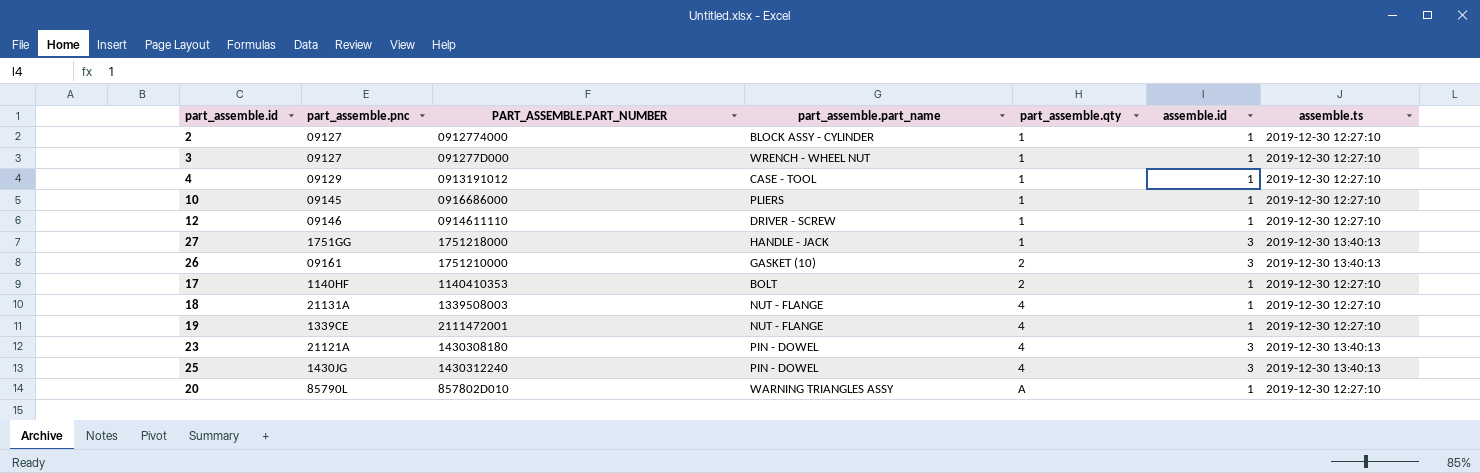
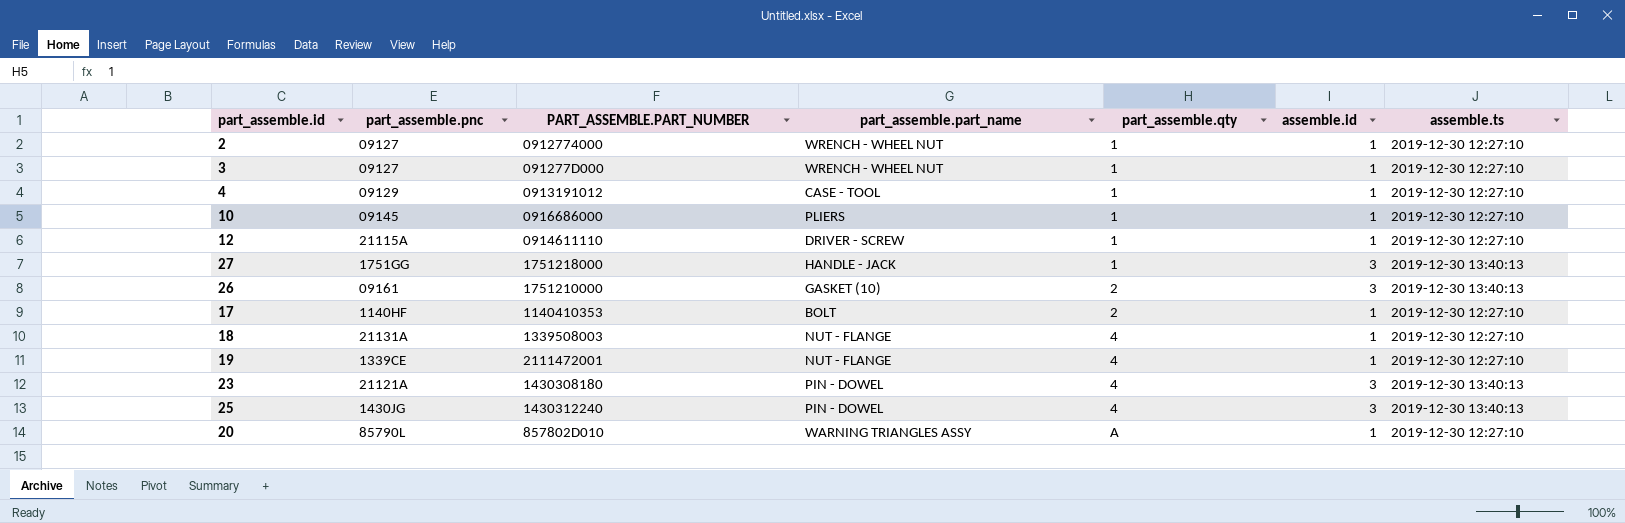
2 | part_assemble.part_name: BLOCK ASSY - CYLINDER -> WRENCH - WHEEL NUT
12 | part_assemble.pnc: 09146 -> 21115A

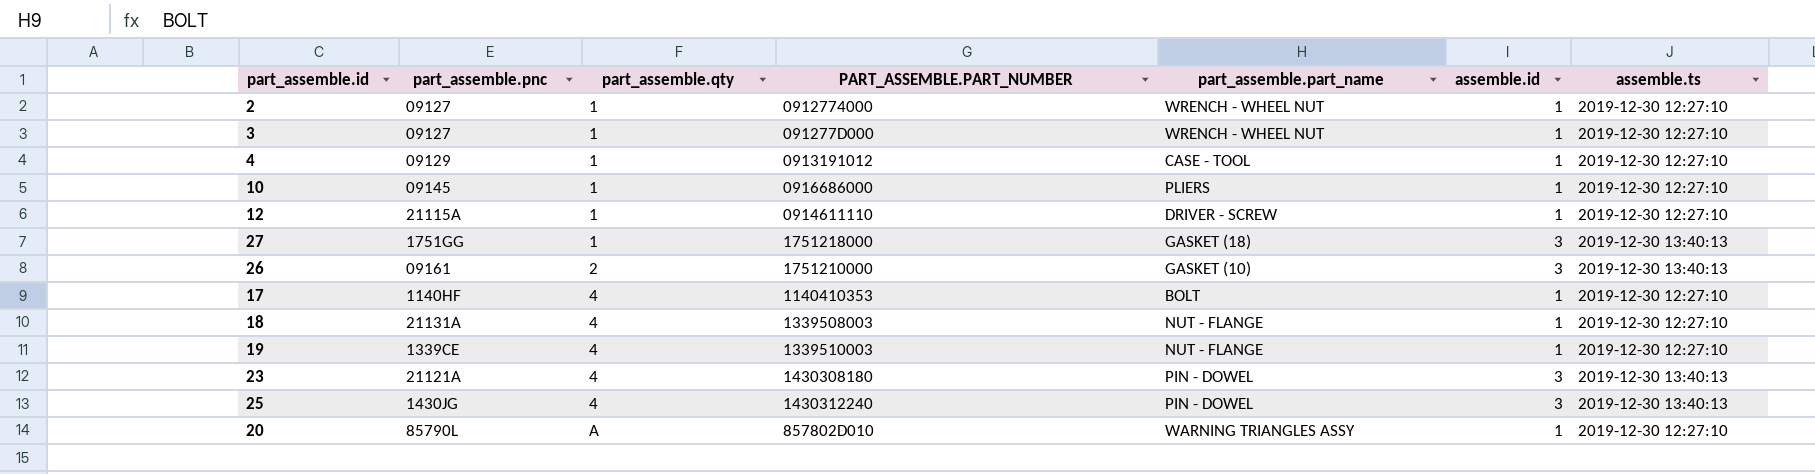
column part_assemble.qty | position: 5 -> 3
27 | part_assemble.part_name: HANDLE - JACK -> GASKET (18)
17 | part_assemble.qty: 2 -> 4
19 | PART_ASSEMBLE.PART_NUMBER: 2111472001 -> 1339510003

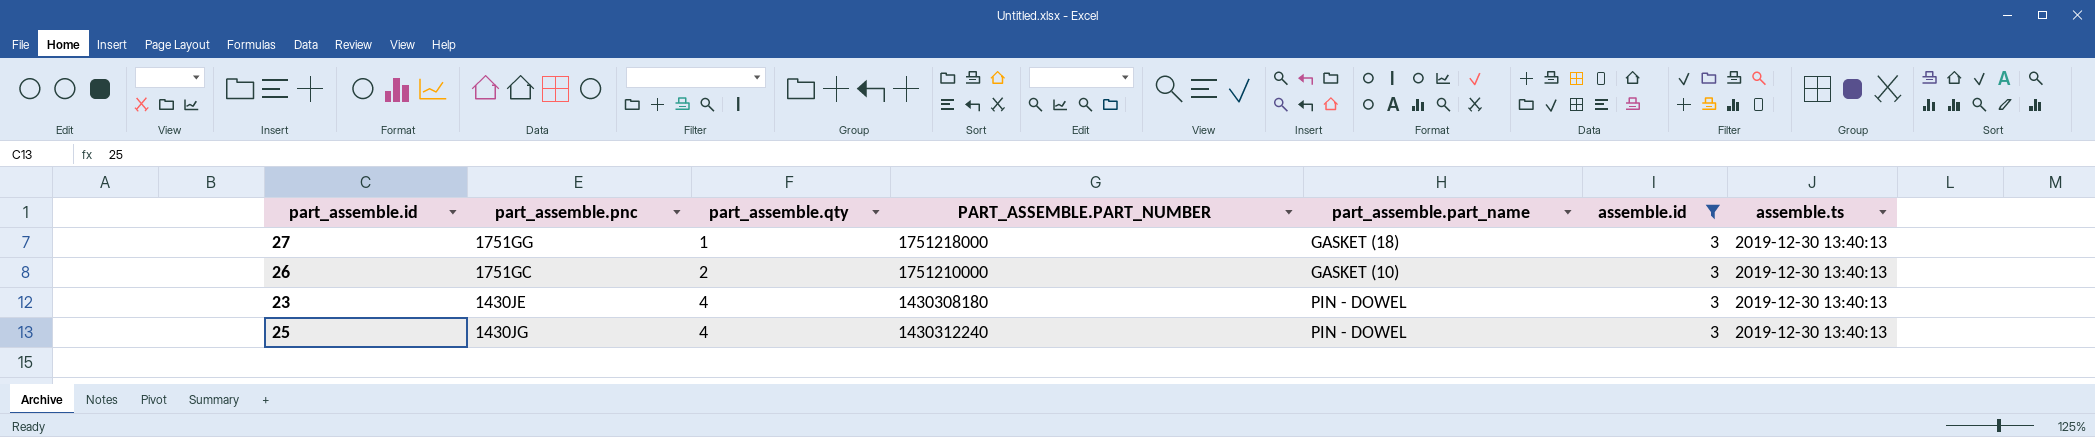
filter: none -> assemble.id = 3
26 | part_assemble.pnc: 09161 -> 1751GC
23 | part_assemble.pnc: 21121A -> 1430JE

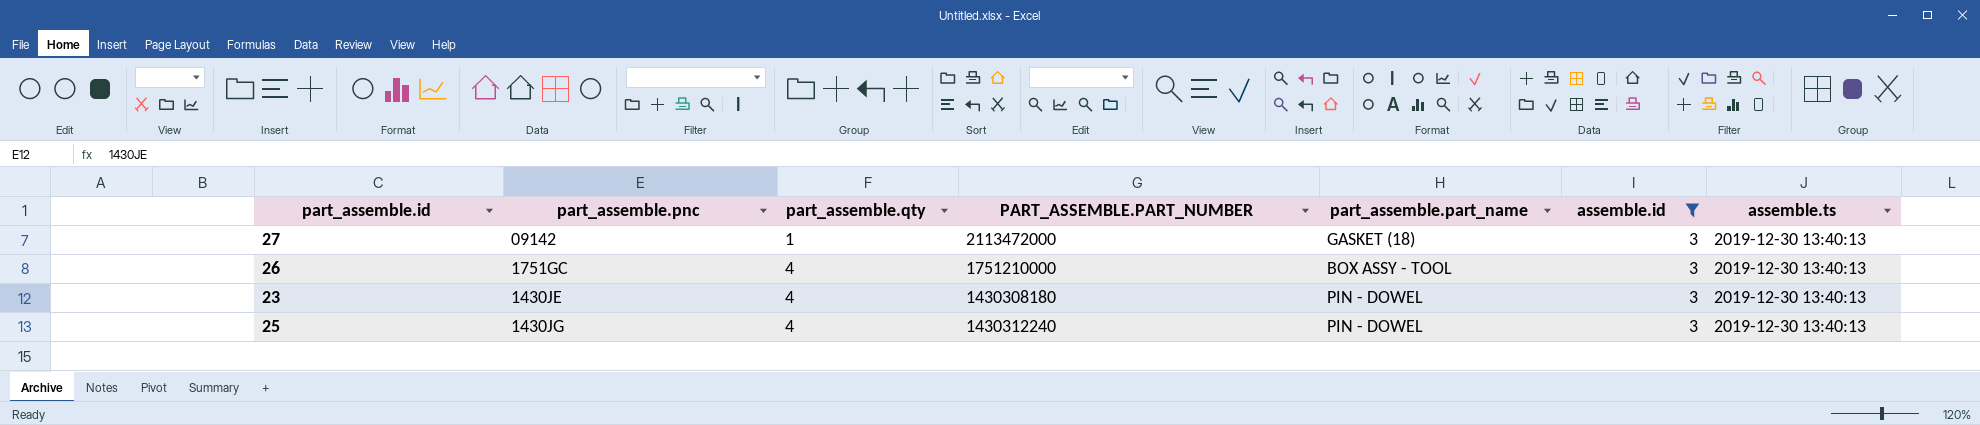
27 | part_assemble.pnc: 1751GG -> 09142
27 | PART_ASSEMBLE.PART_NUMBER: 1751218000 -> 2113472000
26 | part_assemble.qty: 2 -> 4
26 | part_assemble.part_name: GASKET (10) -> BOX ASSY - TOOL

